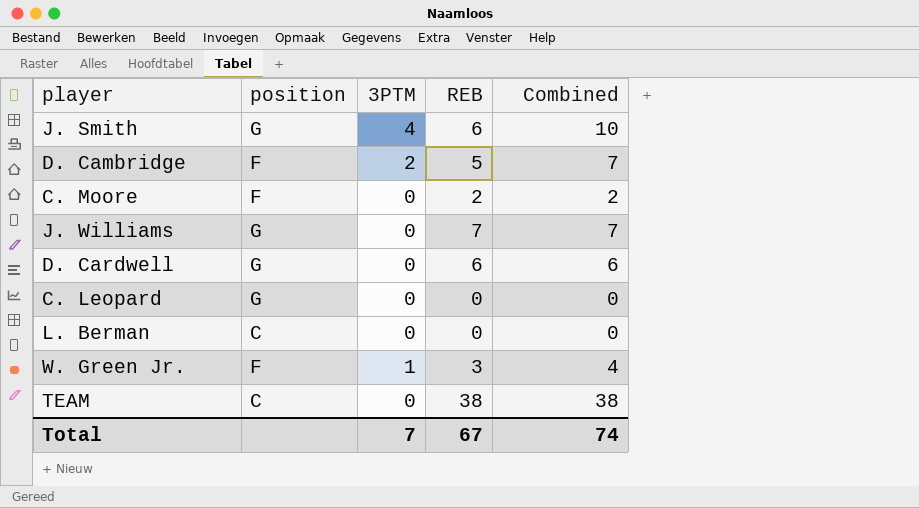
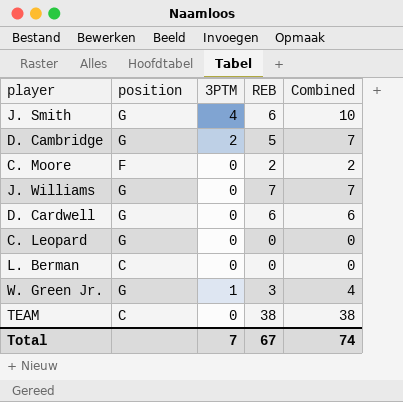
D. Cambridge | position: F -> G
W. Green Jr. | position: F -> G

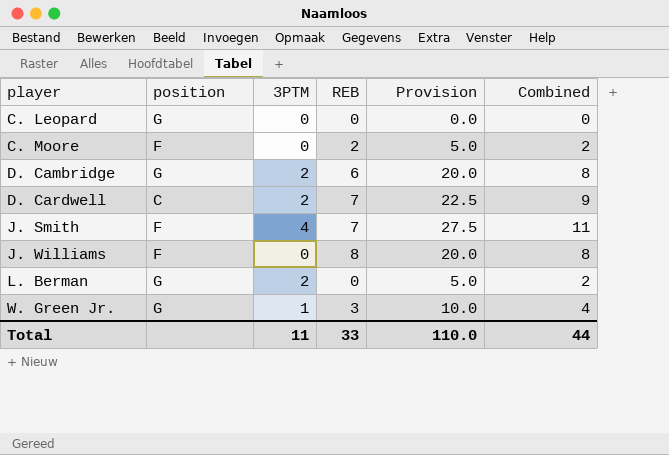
row order: none -> player ascending
column Provision | formula: none -> [Combined] * 2.5
row TEAM: C | 0 | 38 | 38 -> none
D. Cambridge | REB: 5 -> 6
D. Cambridge | Combined: 7 -> 8
D. Cardwell | position: G -> C
D. Cardwell | 3PTM: 0 -> 2
D. Cardwell | REB: 6 -> 7
D. Cardwell | Combined: 6 -> 9
J. Smith | position: G -> F
J. Smith | REB: 6 -> 7
J. Smith | Combined: 10 -> 11
J. Williams | position: G -> F
J. Williams | REB: 7 -> 8
J. Williams | Combined: 7 -> 8
L. Berman | position: C -> G
L. Berman | 3PTM: 0 -> 2
L. Berman | Combined: 0 -> 2
Total | 3PTM: 7 -> 11
Total | REB: 67 -> 33
Total | Combined: 74 -> 44

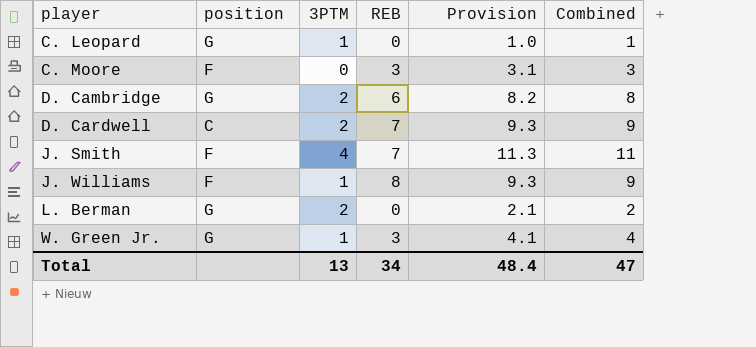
column Provision | formula: [Combined] * 2.5 -> [Combined] * 1.03
C. Leopard | 3PTM: 0 -> 1
C. Leopard | Combined: 0 -> 1
C. Moore | REB: 2 -> 3
C. Moore | Combined: 2 -> 3
J. Williams | 3PTM: 0 -> 1
J. Williams | Combined: 8 -> 9
Total | 3PTM: 11 -> 13
Total | REB: 33 -> 34
Total | Provision: 110.0 -> 48.4
Total | Combined: 44 -> 47

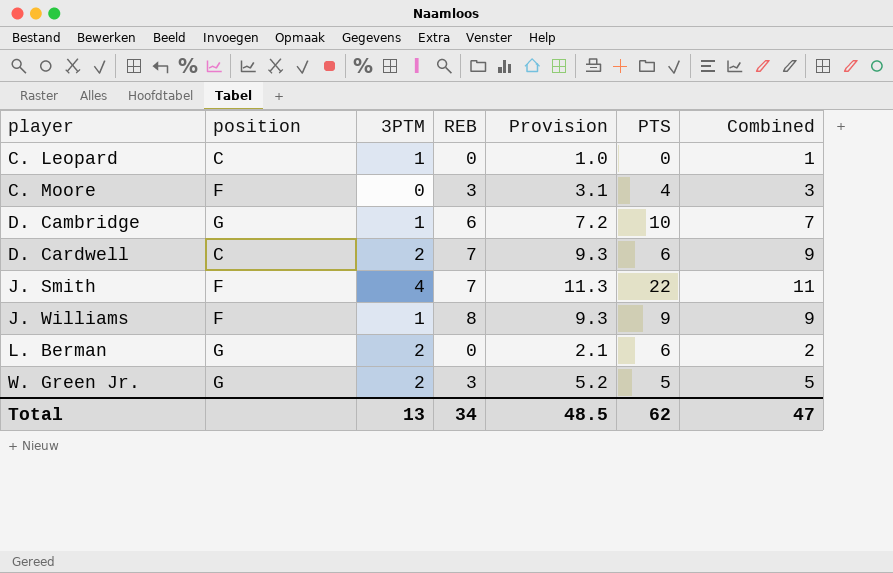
column PTS | position: none -> 6
C. Leopard | position: G -> C
D. Cambridge | 3PTM: 2 -> 1
D. Cambridge | Provision: 8.2 -> 7.2
D. Cambridge | Combined: 8 -> 7
W. Green Jr. | 3PTM: 1 -> 2
W. Green Jr. | Provision: 4.1 -> 5.2
W. Green Jr. | Combined: 4 -> 5
Total | Provision: 48.4 -> 48.5

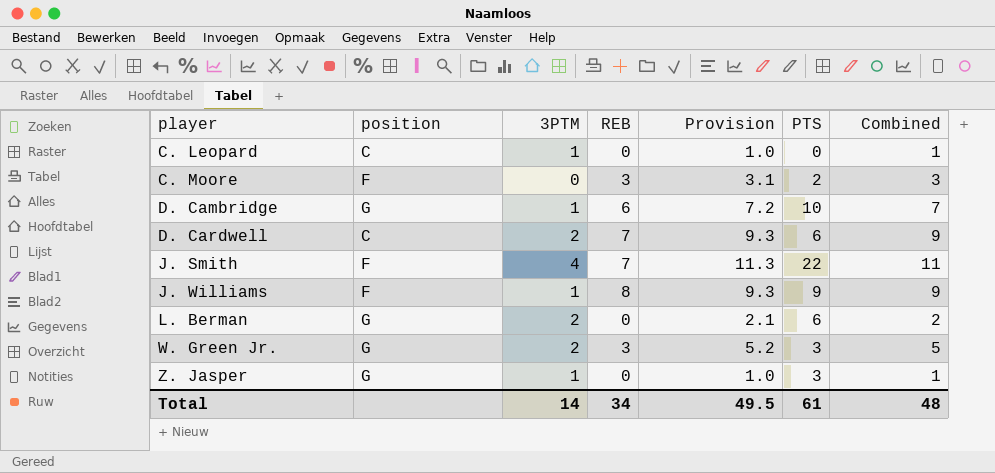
C. Moore | PTS: 4 -> 2
W. Green Jr. | PTS: 5 -> 3
row Z. Jasper: none -> G | 1 | 0 | 1.0 | 3 | 1
Total | 3PTM: 13 -> 14
Total | Provision: 48.5 -> 49.5
Total | PTS: 62 -> 61
Total | Combined: 47 -> 48

